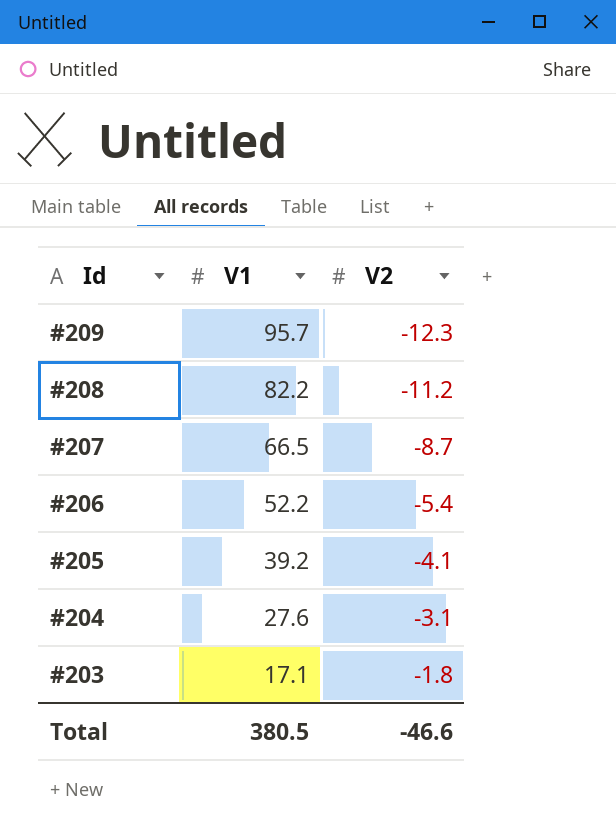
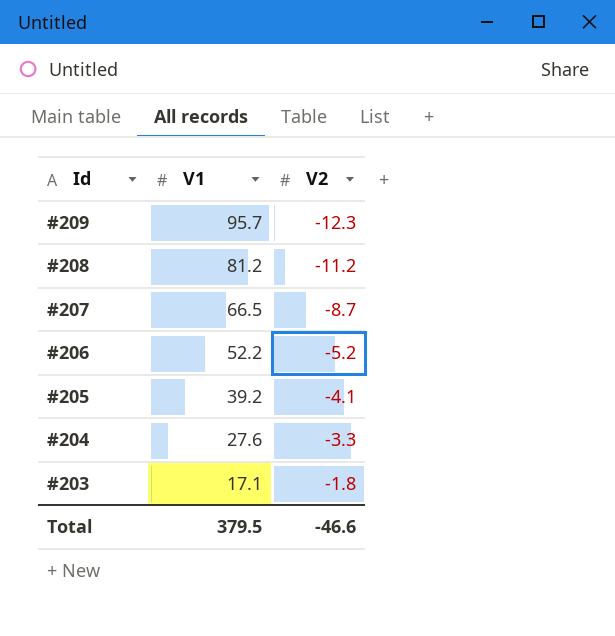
#208 | V1: 82.2 -> 81.2
#206 | V2: -5.4 -> -5.2
#204 | V2: -3.1 -> -3.3
Total | V1: 380.5 -> 379.5

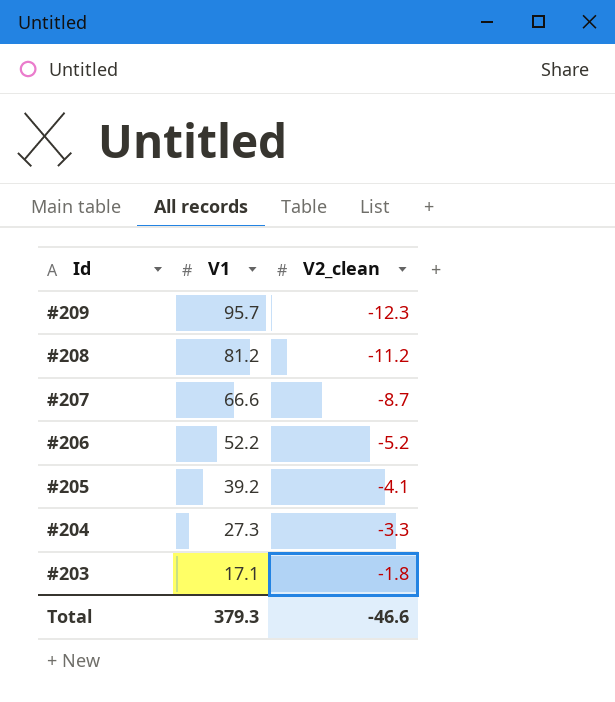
column name: V2 -> V2_clean
#207 | V1: 66.5 -> 66.6
#204 | V1: 27.6 -> 27.3
Total | V1: 379.5 -> 379.3

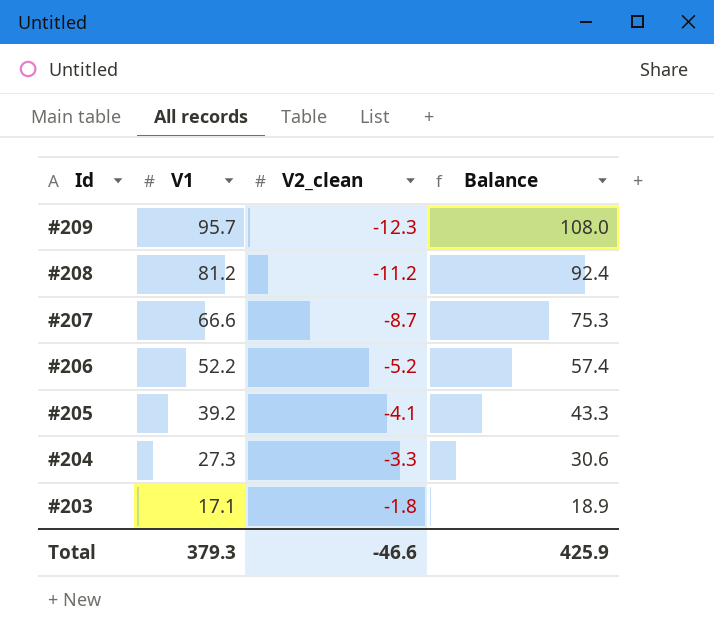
column Balance | formula: none -> [V1] - [V2_clean]

